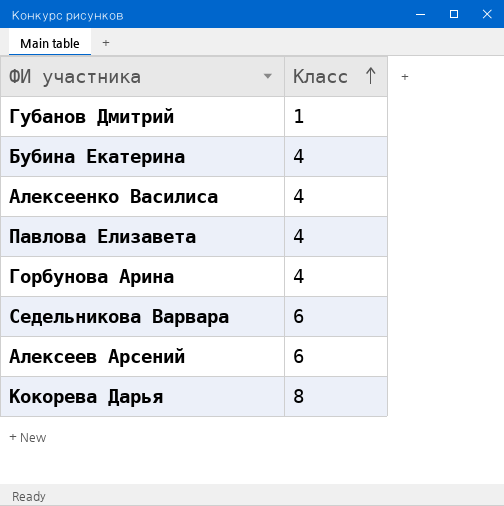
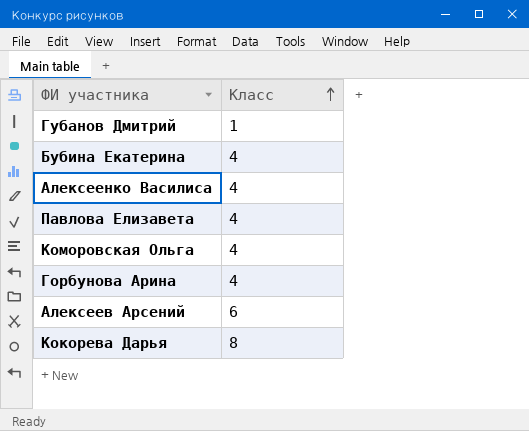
row Седельникова Варвара: 6 -> none
row Коморовская Ольга: none -> 4

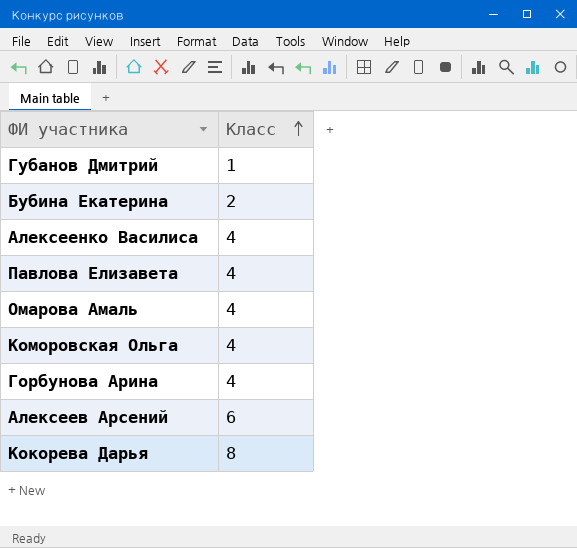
Бубина Екатерина | Класс: 4 -> 2
row Омарова Амаль: none -> 4

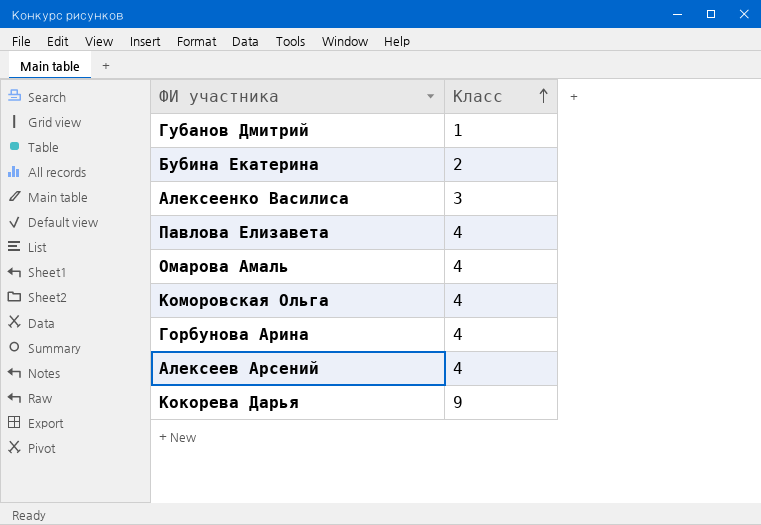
Алексеенко Василиса | Класс: 4 -> 3
Алексеев Арсений | Класс: 6 -> 4
Кокорева Дарья | Класс: 8 -> 9

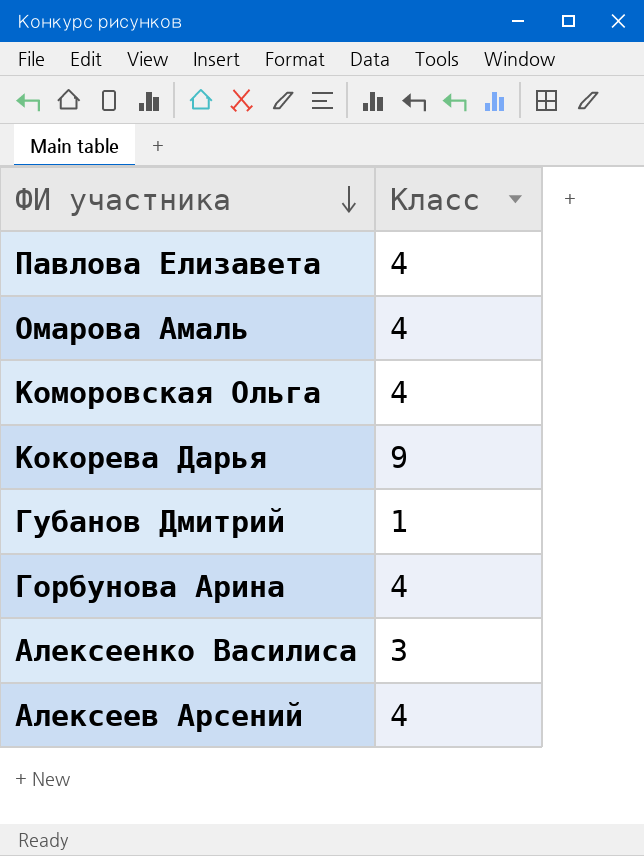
row order: Класс ascending -> ФИ участника descending
row Бубина Екатерина: 2 -> none

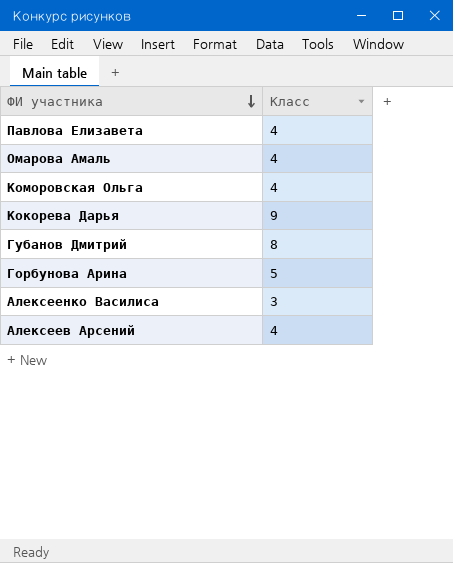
Губанов Дмитрий | Класс: 1 -> 8
Горбунова Арина | Класс: 4 -> 5

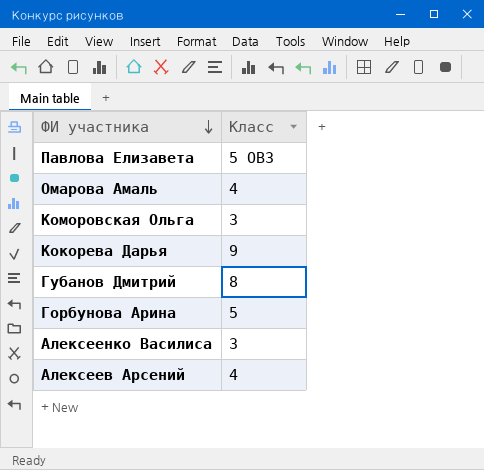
Павлова Елизавета | Класс: 4 -> 5 ОВЗ
Коморовская Ольга | Класс: 4 -> 3

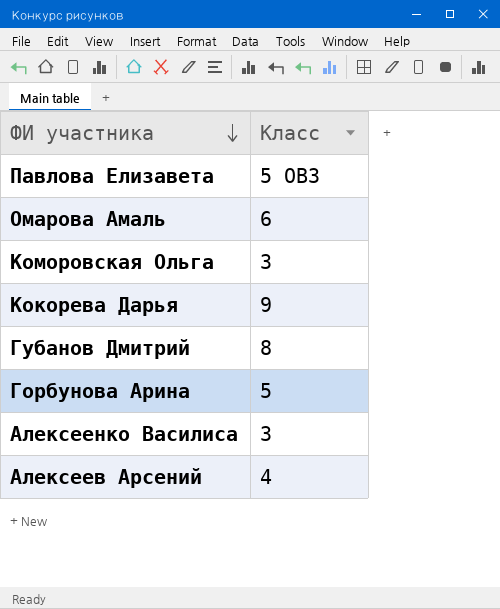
Омарова Амаль | Класс: 4 -> 6

